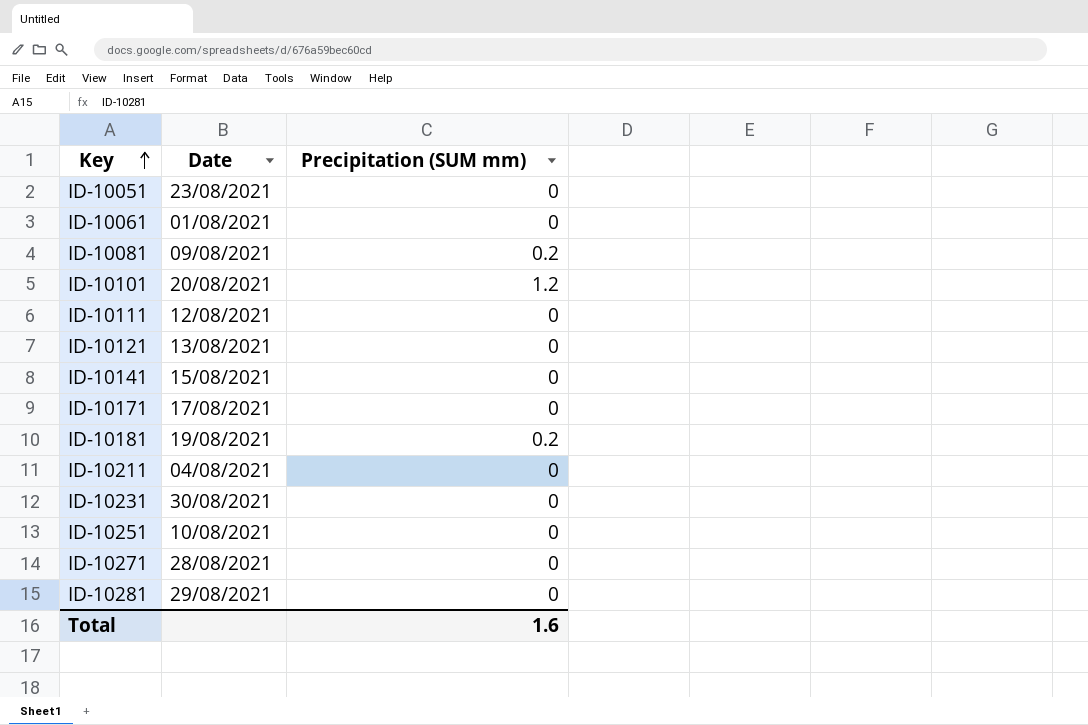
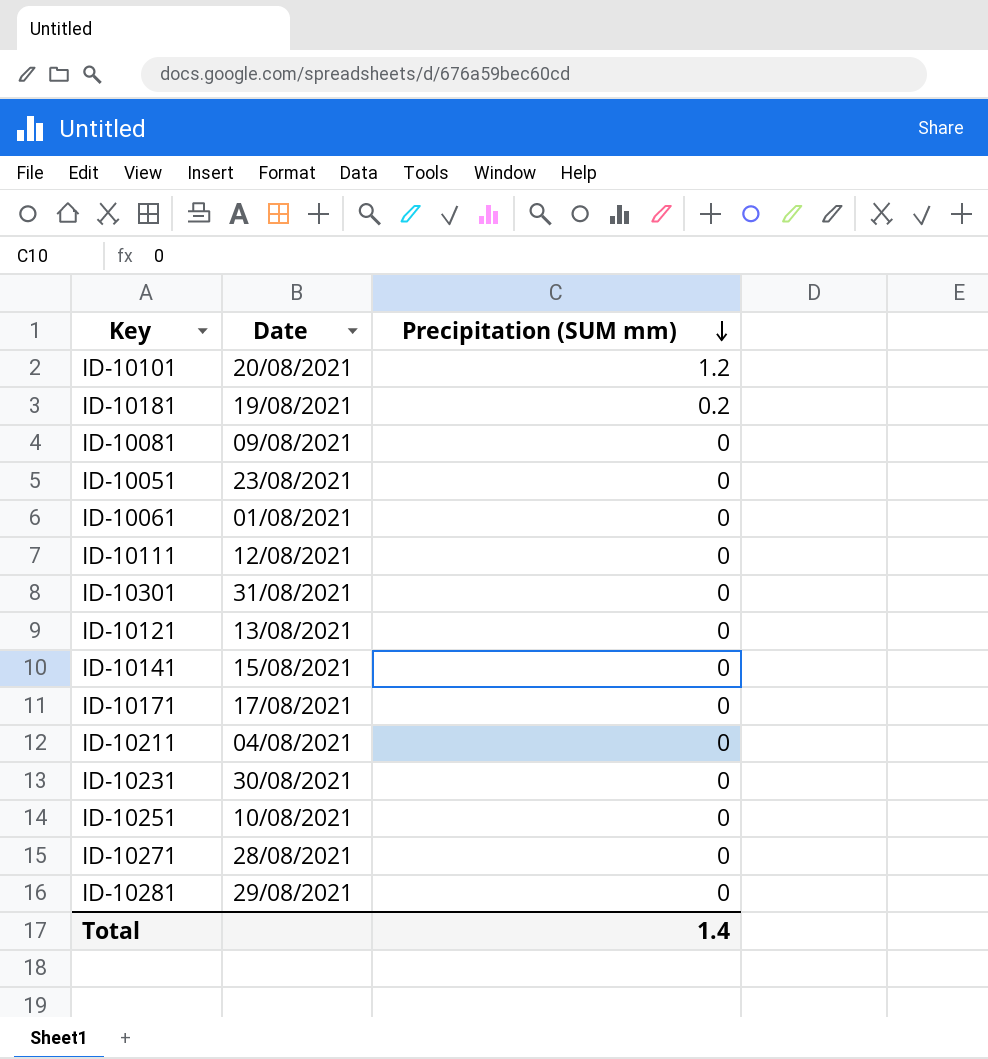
row order: Key ascending -> Precipitation (SUM mm) descending
ID-10081 | Precipitation (SUM mm): 0.2 -> 0
row ID-10301: none -> 31/08/2021 | 0
Total | Precipitation (SUM mm): 1.6 -> 1.4

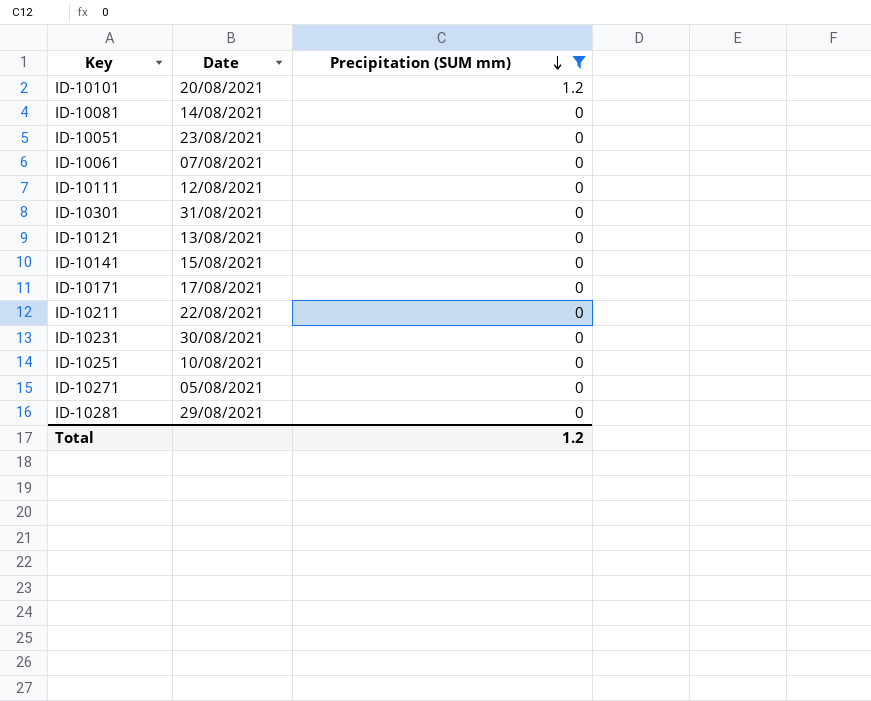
filter: none -> Precipitation (SUM mm) != 0.2
ID-10081 | Date: 09/08/2021 -> 14/08/2021
ID-10061 | Date: 01/08/2021 -> 07/08/2021
ID-10211 | Date: 04/08/2021 -> 22/08/2021
ID-10271 | Date: 28/08/2021 -> 05/08/2021
Total | Precipitation (SUM mm): 1.4 -> 1.2

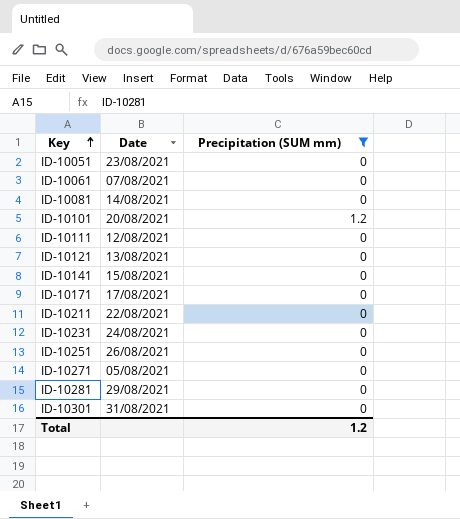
row order: Precipitation (SUM mm) descending -> Key ascending
ID-10231 | Date: 30/08/2021 -> 24/08/2021
ID-10251 | Date: 10/08/2021 -> 26/08/2021

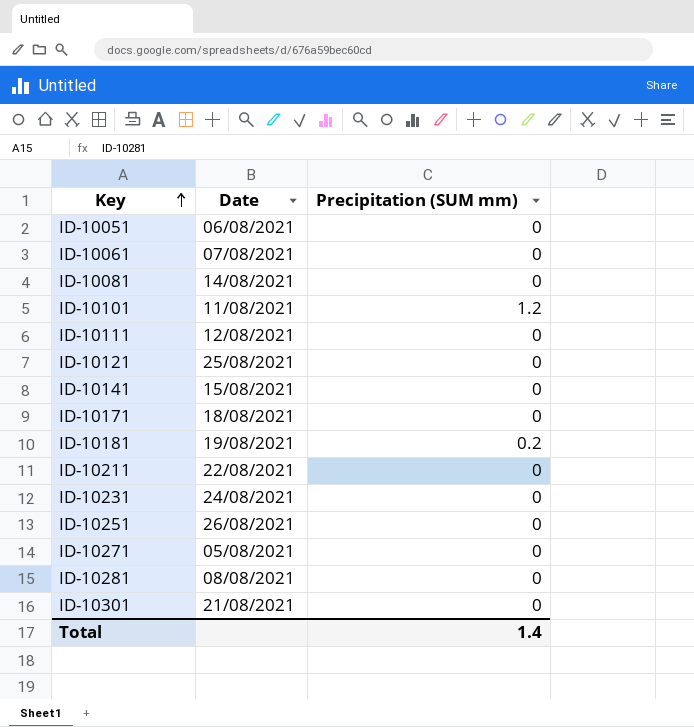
filter: Precipitation (SUM mm) != 0.2 -> none
ID-10051 | Date: 23/08/2021 -> 06/08/2021
ID-10101 | Date: 20/08/2021 -> 11/08/2021
ID-10121 | Date: 13/08/2021 -> 25/08/2021
ID-10171 | Date: 17/08/2021 -> 18/08/2021
ID-10281 | Date: 29/08/2021 -> 08/08/2021
ID-10301 | Date: 31/08/2021 -> 21/08/2021
Total | Precipitation (SUM mm): 1.2 -> 1.4

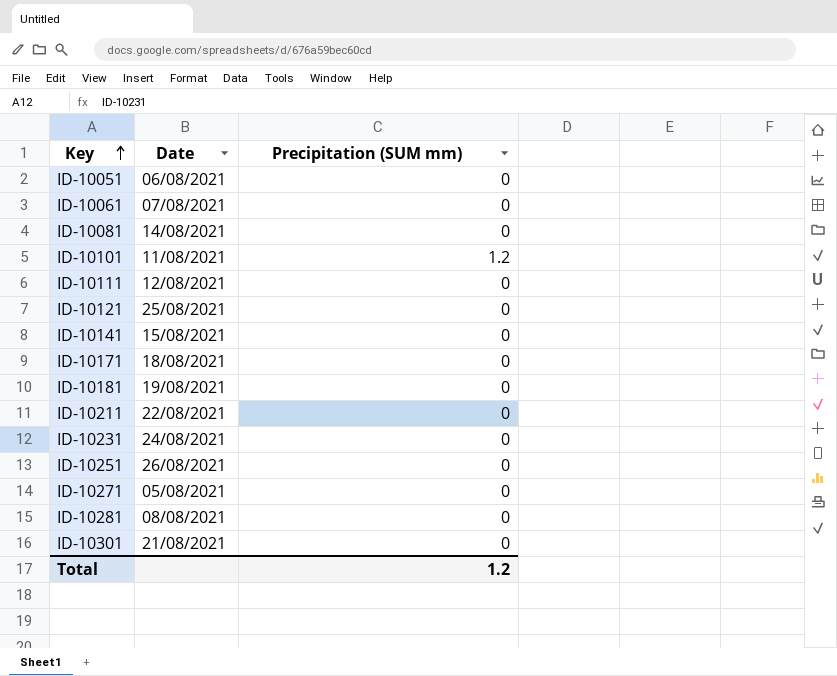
ID-10181 | Precipitation (SUM mm): 0.2 -> 0
Total | Precipitation (SUM mm): 1.4 -> 1.2

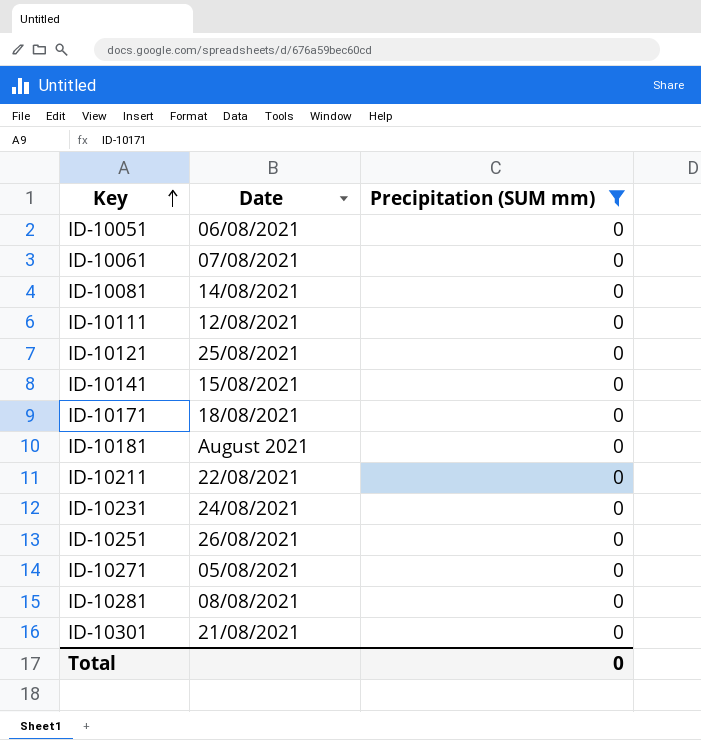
filter: none -> Precipitation (SUM mm) = 0
ID-10181 | Date: 19/08/2021 -> August 2021
Total | Precipitation (SUM mm): 1.2 -> 0

